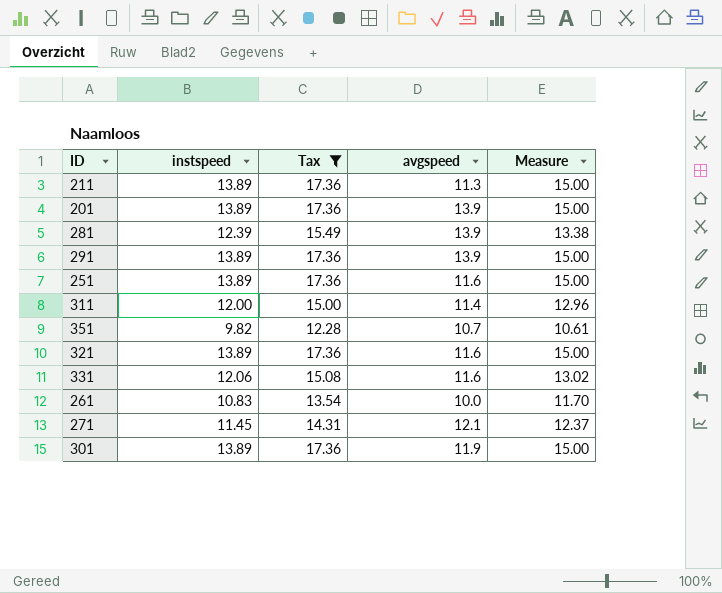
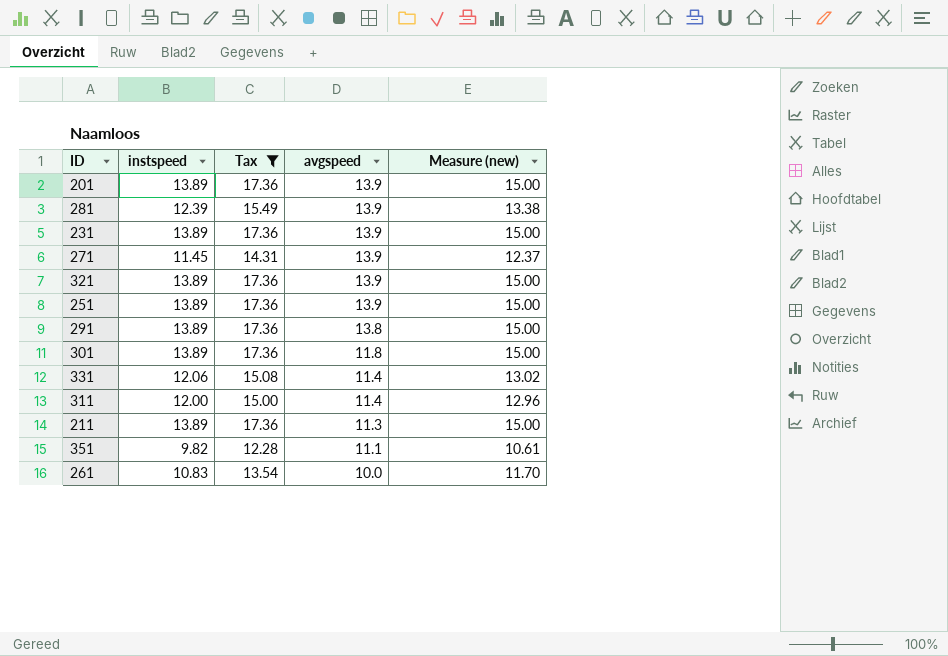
row order: none -> avgspeed descending
column name: Measure -> Measure (new)
row 231: none -> 13.89 | 17.36 | 13.9 | 15.00
271 | avgspeed: 12.1 -> 13.9
321 | avgspeed: 11.6 -> 13.9
251 | avgspeed: 11.6 -> 13.9
291 | avgspeed: 13.9 -> 13.8
301 | avgspeed: 11.9 -> 11.8
331 | avgspeed: 11.6 -> 11.4
351 | avgspeed: 10.7 -> 11.1

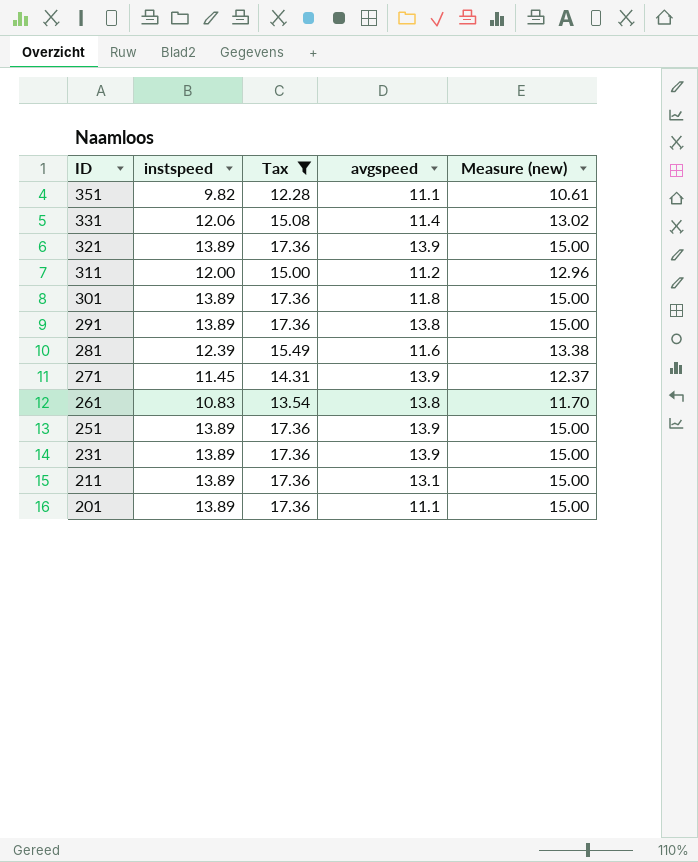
row order: avgspeed descending -> ID descending
311 | avgspeed: 11.4 -> 11.2
281 | avgspeed: 13.9 -> 11.6
261 | avgspeed: 10.0 -> 13.8
211 | avgspeed: 11.3 -> 13.1
201 | avgspeed: 13.9 -> 11.1

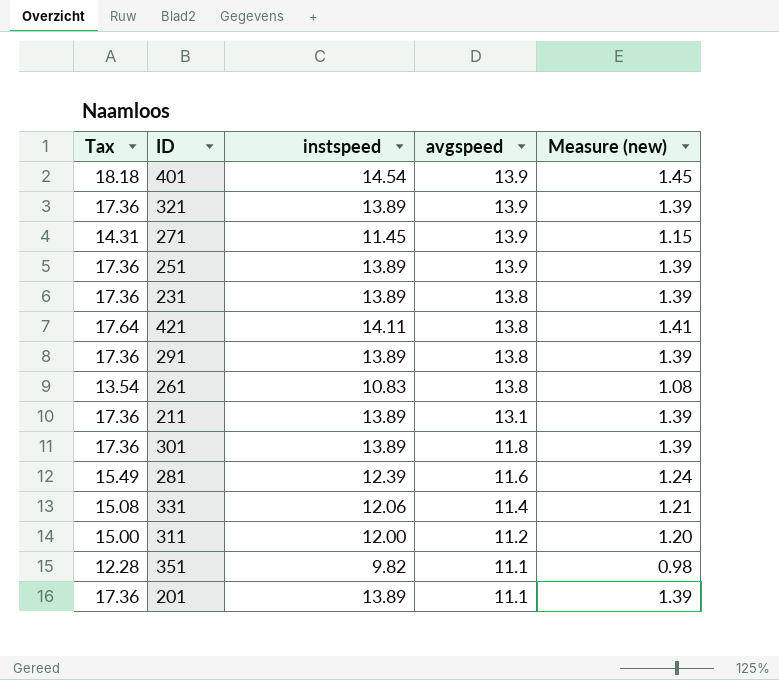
filter: Tax <= 17.36 -> none
row order: ID descending -> avgspeed descending
column Tax | position: 3 -> 1
column Measure (new) | formula: [instspeed] * 1.08 -> [instspeed] * 0.1
231 | avgspeed: 13.9 -> 13.8

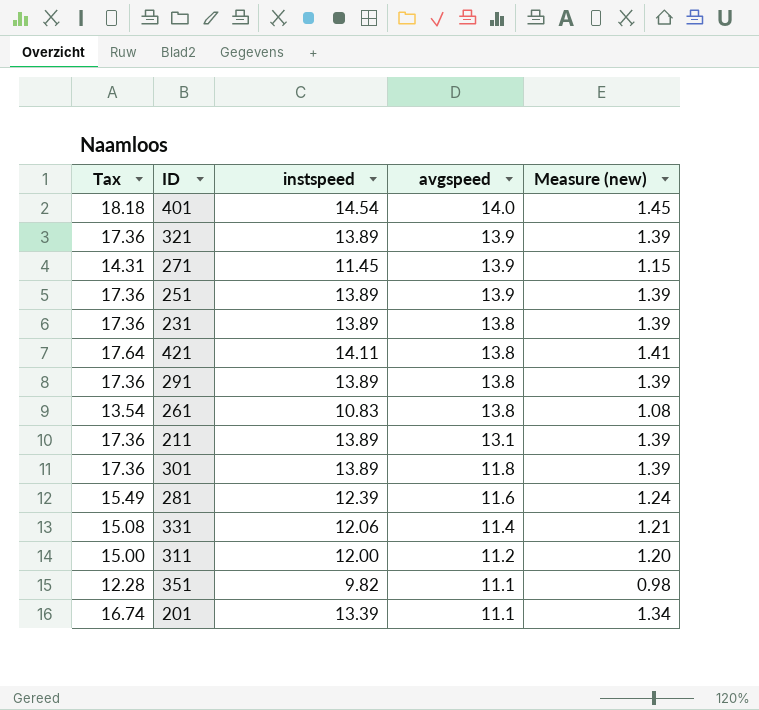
401 | avgspeed: 13.9 -> 14.0
201 | Tax: 17.36 -> 16.74
201 | instspeed: 13.89 -> 13.39
201 | Measure (new): 1.39 -> 1.34

